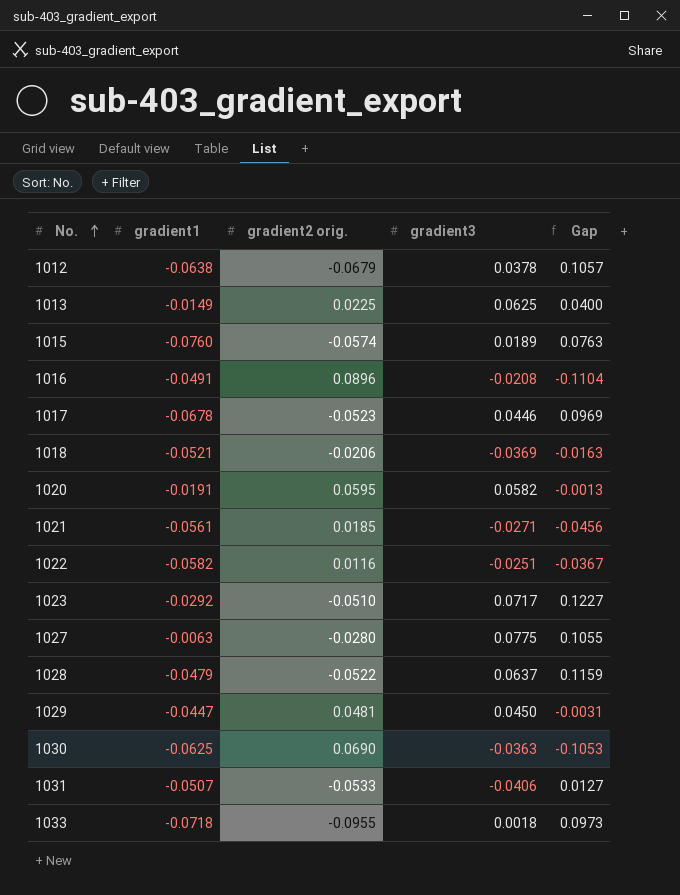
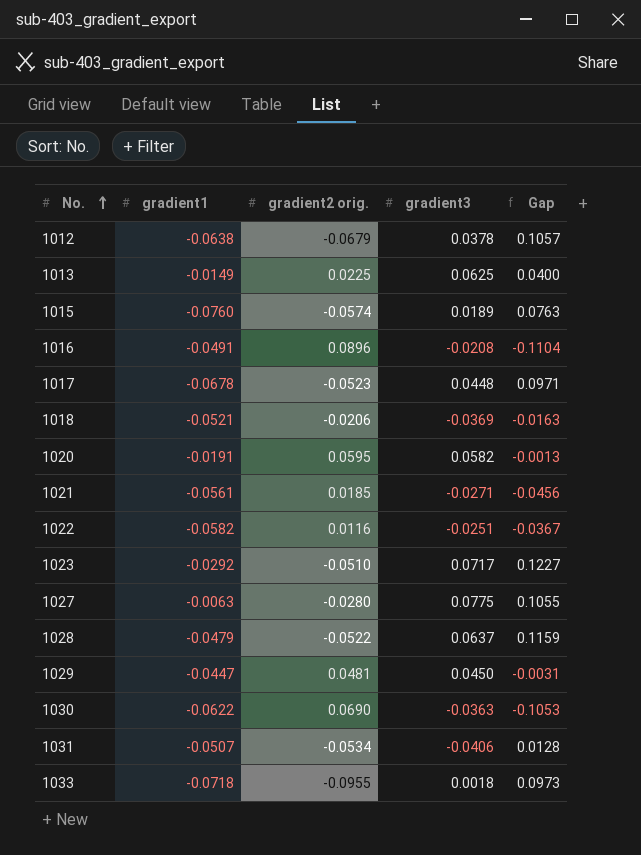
1017 | gradient3: 0.0446 -> 0.0448
1017 | Gap: 0.0969 -> 0.0971
1030 | gradient1: -0.0625 -> -0.0622
1031 | gradient2 orig.: -0.0533 -> -0.0534
1031 | Gap: 0.0127 -> 0.0128

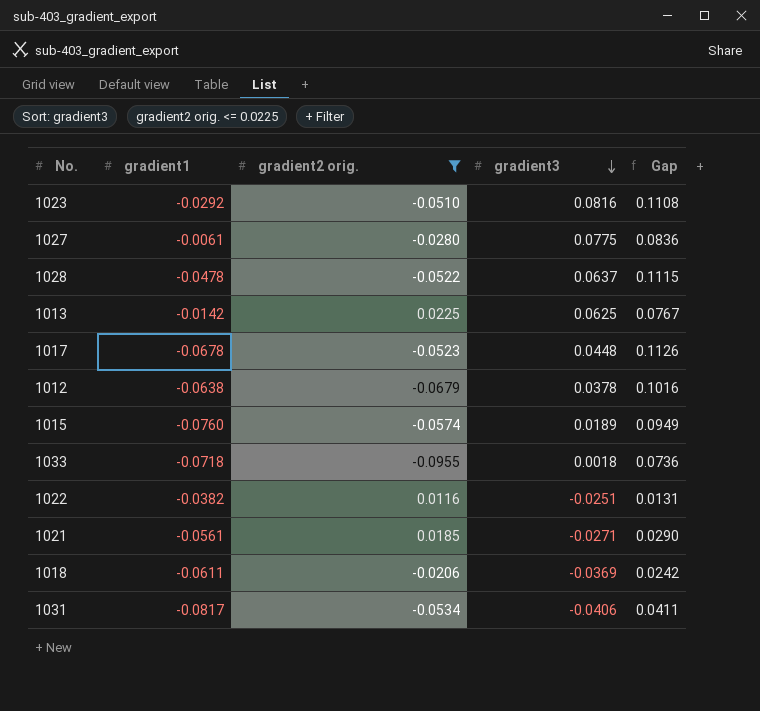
filter: none -> gradient2 orig. <= 0.0225
row order: No. ascending -> gradient3 descending
column Gap | formula: [gradient3] - [gradient2 orig.] -> [gradient3] - [gradient1]
1023 | gradient3: 0.0717 -> 0.0816
1027 | gradient1: -0.0063 -> -0.0061
1028 | gradient1: -0.0479 -> -0.0478
1013 | gradient1: -0.0149 -> -0.0142
1022 | gradient1: -0.0582 -> -0.0382
1018 | gradient1: -0.0521 -> -0.0611
1031 | gradient1: -0.0507 -> -0.0817

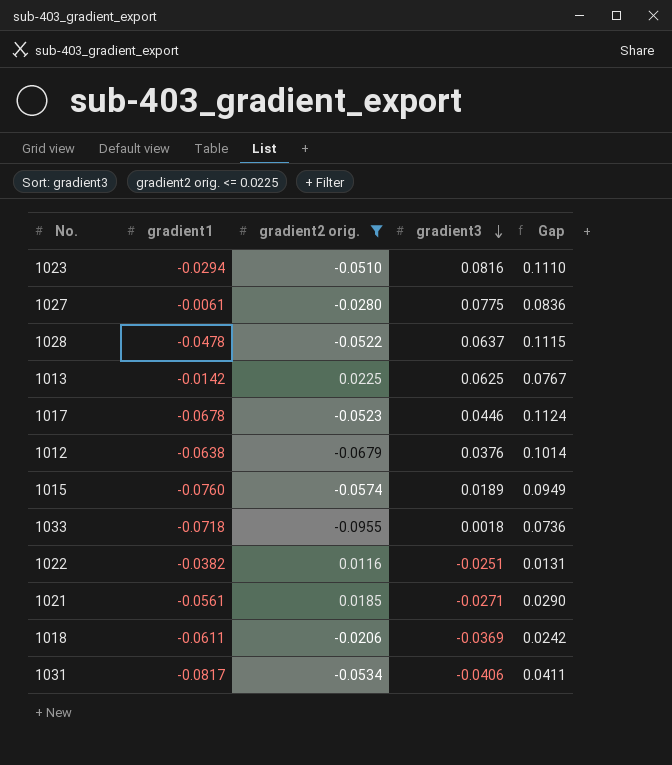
1023 | gradient1: -0.0292 -> -0.0294
1023 | Gap: 0.1108 -> 0.1110
1017 | gradient3: 0.0448 -> 0.0446
1017 | Gap: 0.1126 -> 0.1124
1012 | gradient3: 0.0378 -> 0.0376
1012 | Gap: 0.1016 -> 0.1014

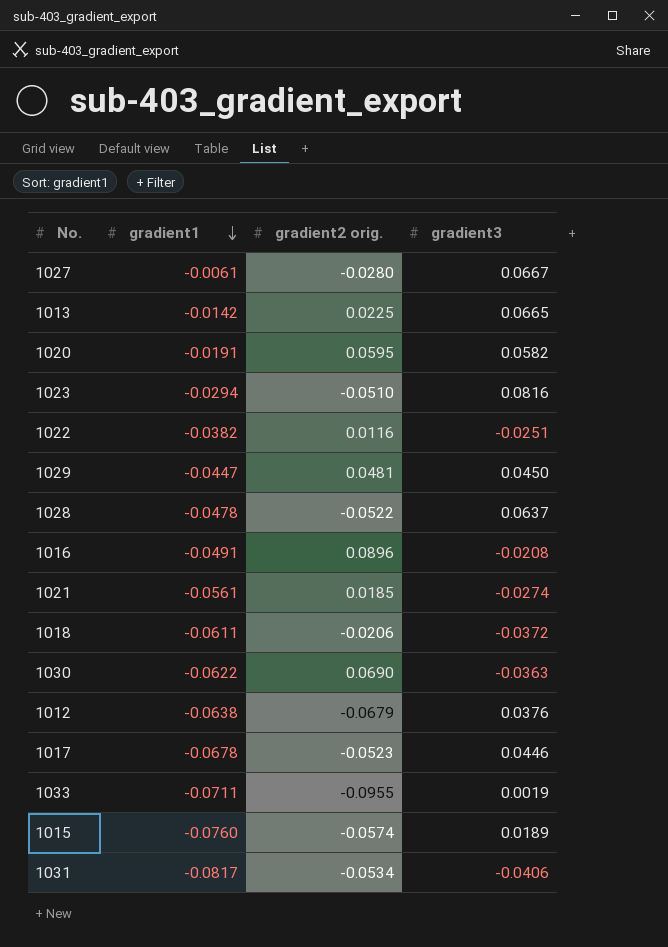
filter: gradient2 orig. <= 0.0225 -> none
row order: gradient3 descending -> gradient1 descending
column Gap | formula: [gradient3] - [gradient1] -> none
1027 | gradient3: 0.0775 -> 0.0667
1013 | gradient3: 0.0625 -> 0.0665
1021 | gradient3: -0.0271 -> -0.0274
1018 | gradient3: -0.0369 -> -0.0372
1033 | gradient1: -0.0718 -> -0.0711
1033 | gradient3: 0.0018 -> 0.0019

